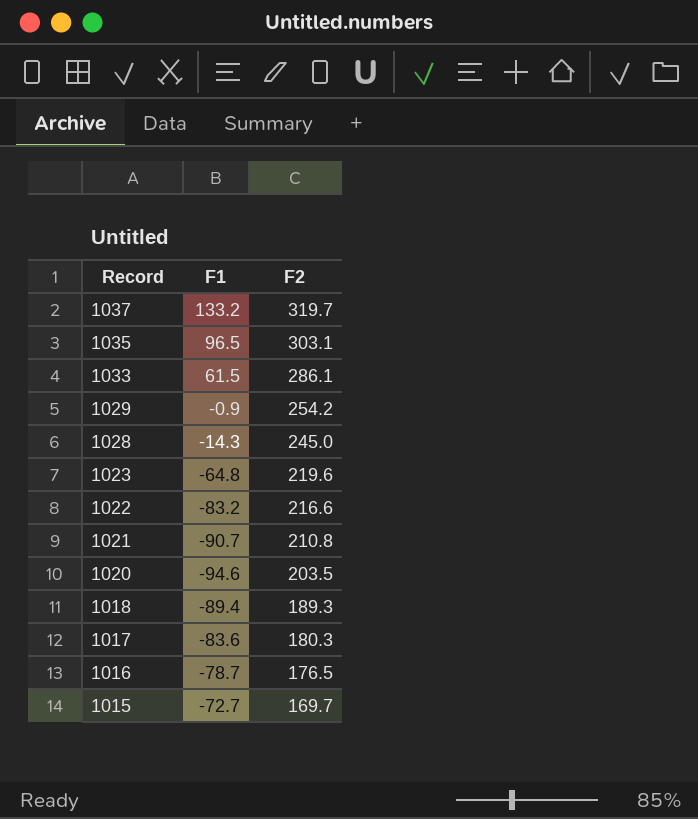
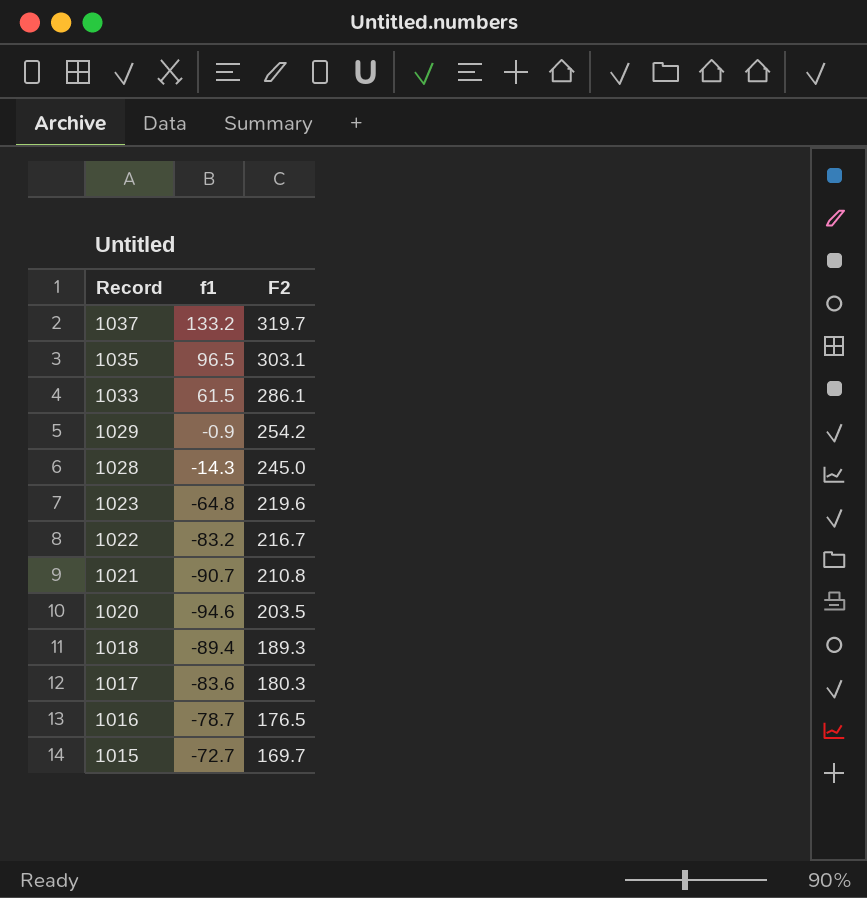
column name: F1 -> f1
1022 | F2: 216.6 -> 216.7

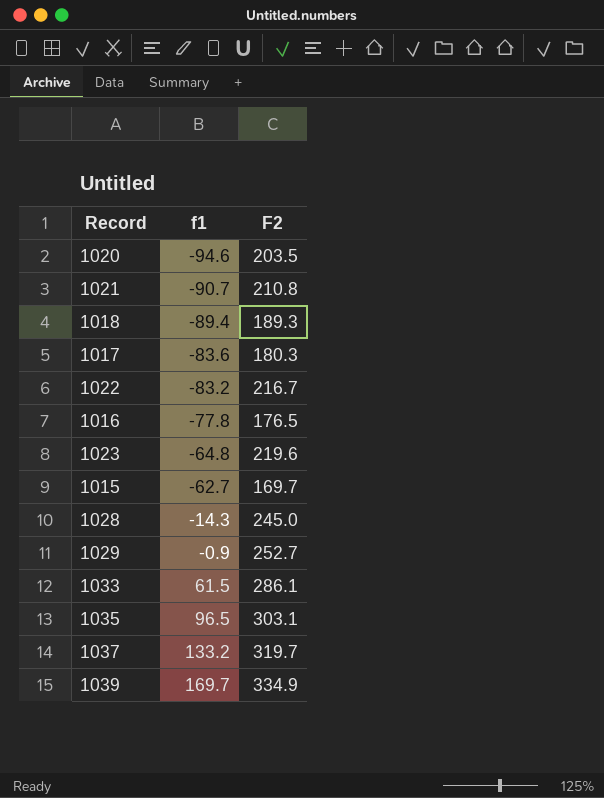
row order: Record descending -> f1 ascending
1016 | f1: -78.7 -> -77.8
1015 | f1: -72.7 -> -62.7
1029 | F2: 254.2 -> 252.7
row 1039: none -> 169.7 | 334.9

